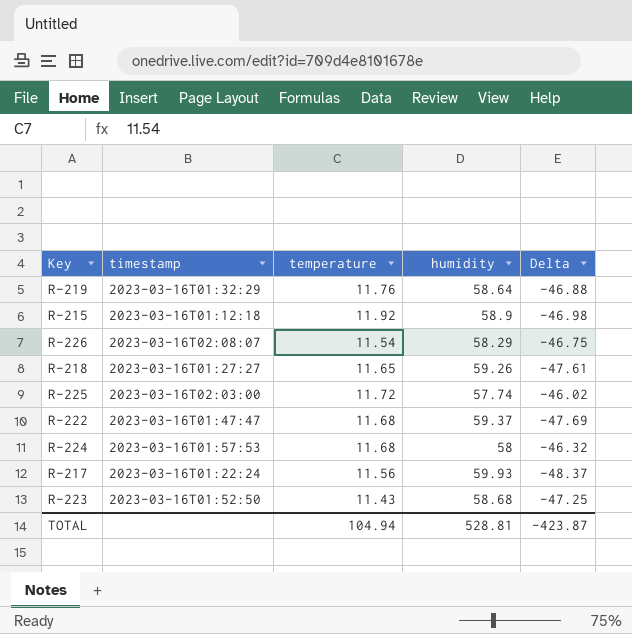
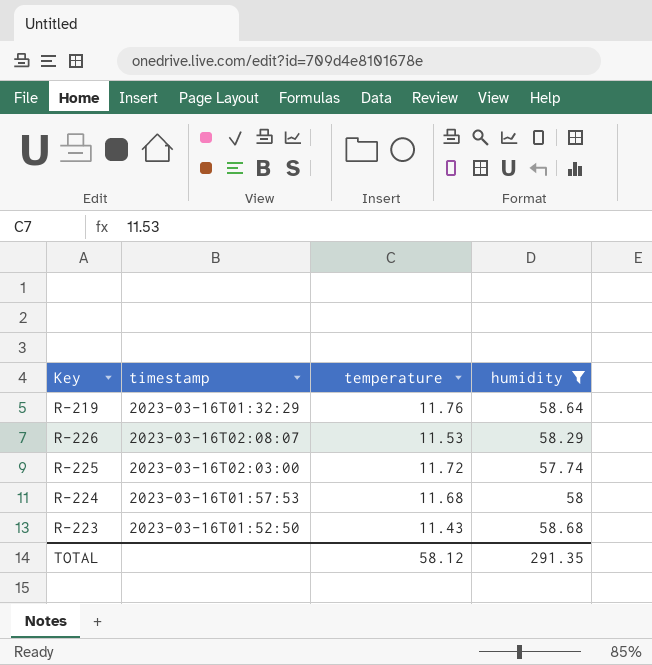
filter: none -> humidity <= 58.68
column Delta | formula: [temperature] - [humidity] -> none
R-226 | temperature: 11.54 -> 11.53
TOTAL | temperature: 104.94 -> 58.12
TOTAL | humidity: 528.81 -> 291.35

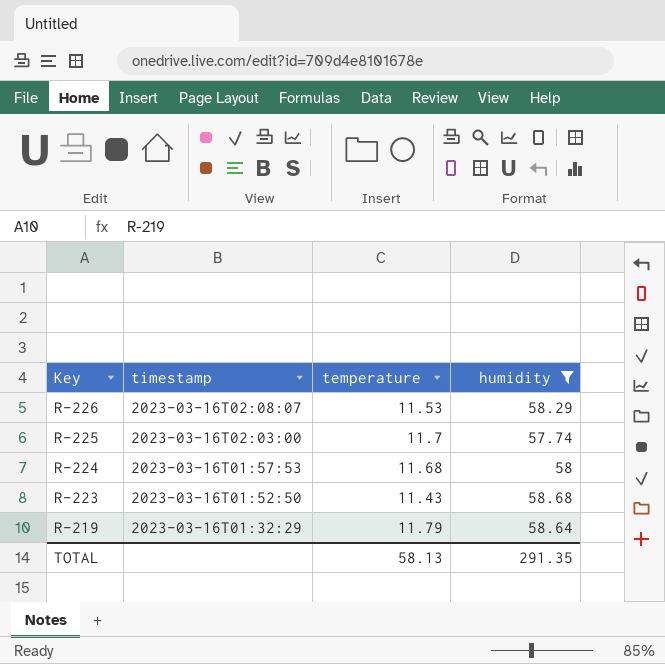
row order: none -> Key descending
R-225 | temperature: 11.72 -> 11.7
R-219 | temperature: 11.76 -> 11.79
TOTAL | temperature: 58.12 -> 58.13

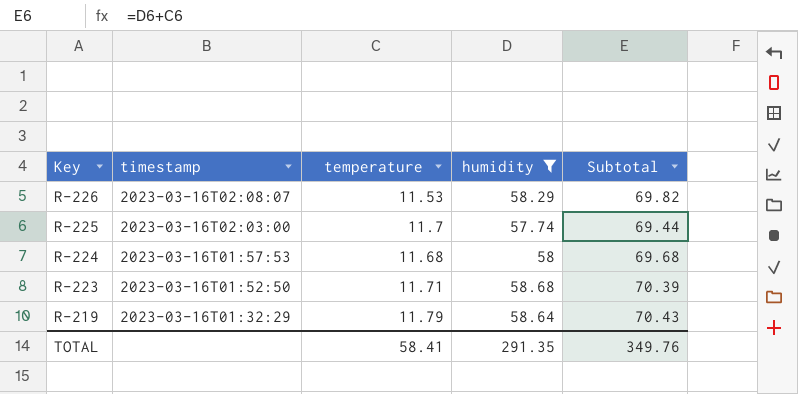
column Subtotal | formula: none -> [temperature] + [humidity]
R-223 | temperature: 11.43 -> 11.71
TOTAL | temperature: 58.13 -> 58.41

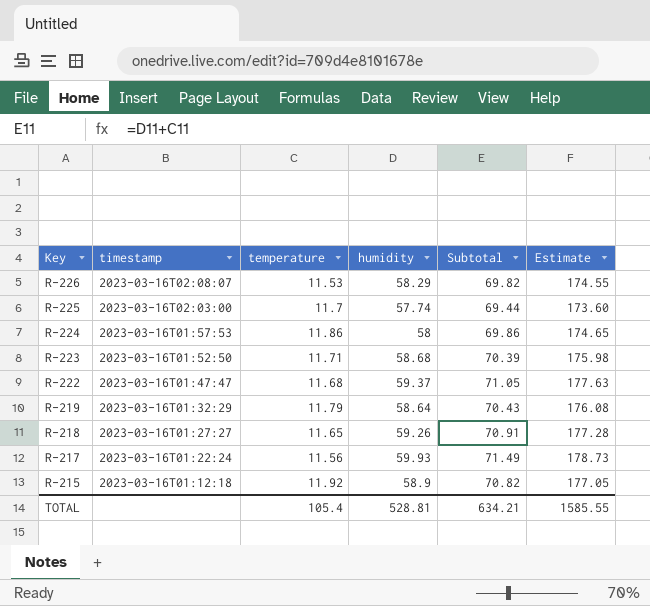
filter: humidity <= 58.68 -> none
column Estimate | formula: none -> [Subtotal] * 2.5
R-224 | temperature: 11.68 -> 11.86
R-224 | Subtotal: 69.68 -> 69.86
TOTAL | temperature: 58.41 -> 105.4
TOTAL | humidity: 291.35 -> 528.81
TOTAL | Subtotal: 349.76 -> 634.21

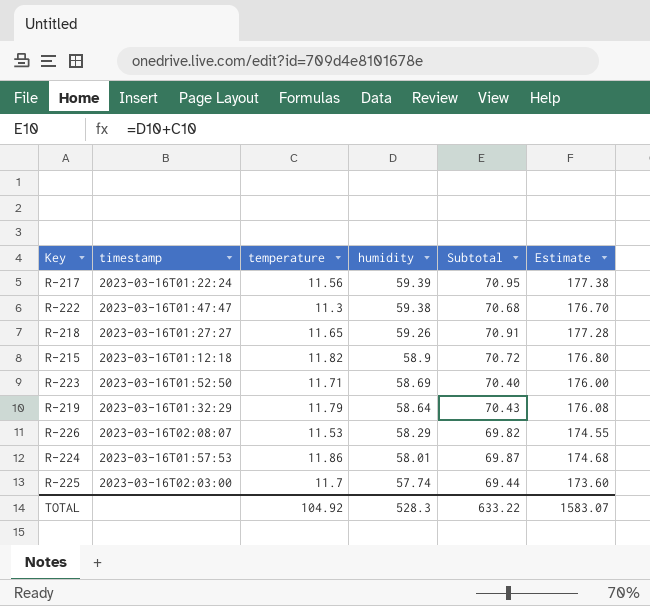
row order: Key descending -> humidity descending
R-217 | humidity: 59.93 -> 59.39
R-217 | Subtotal: 71.49 -> 70.95
R-217 | Estimate: 178.73 -> 177.38
R-222 | temperature: 11.68 -> 11.3
R-222 | humidity: 59.37 -> 59.38
R-222 | Subtotal: 71.05 -> 70.68
R-222 | Estimate: 177.63 -> 176.70
R-215 | temperature: 11.92 -> 11.82
R-215 | Subtotal: 70.82 -> 70.72
R-215 | Estimate: 177.05 -> 176.80
R-223 | humidity: 58.68 -> 58.69
R-223 | Subtotal: 70.39 -> 70.40
R-223 | Estimate: 175.98 -> 176.00
R-224 | humidity: 58 -> 58.01
R-224 | Subtotal: 69.86 -> 69.87
R-224 | Estimate: 174.65 -> 174.68
TOTAL | temperature: 105.4 -> 104.92
TOTAL | humidity: 528.81 -> 528.3
TOTAL | Subtotal: 634.21 -> 633.22
TOTAL | Estimate: 1585.55 -> 1583.07

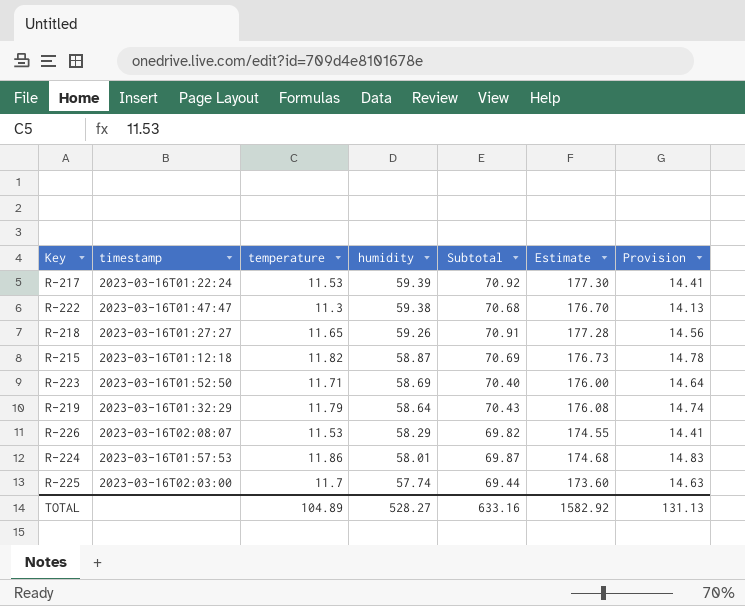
column Provision | formula: none -> [temperature] * 1.25
R-217 | temperature: 11.56 -> 11.53
R-217 | Subtotal: 70.95 -> 70.92
R-217 | Estimate: 177.38 -> 177.30
R-215 | humidity: 58.9 -> 58.87
R-215 | Subtotal: 70.72 -> 70.69
R-215 | Estimate: 176.80 -> 176.73
TOTAL | temperature: 104.92 -> 104.89
TOTAL | humidity: 528.3 -> 528.27
TOTAL | Subtotal: 633.22 -> 633.16
TOTAL | Estimate: 1583.07 -> 1582.92

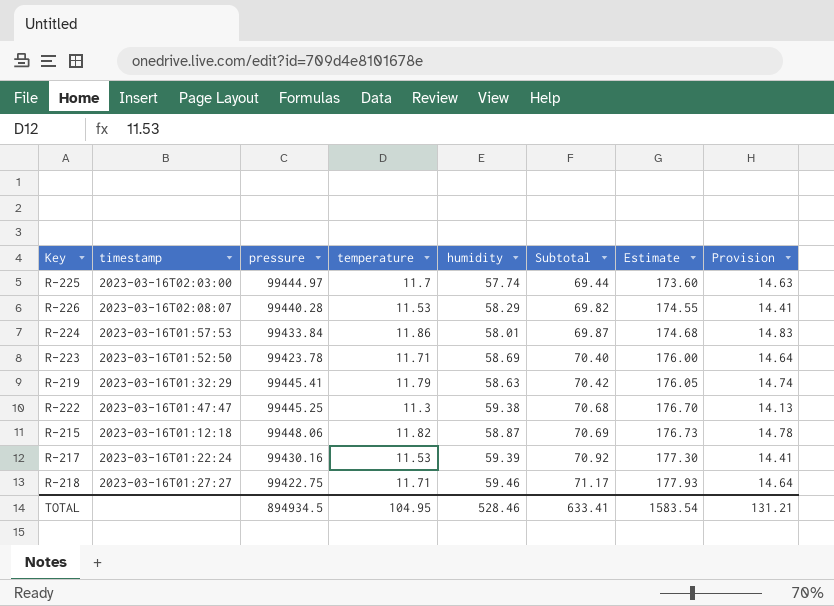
row order: humidity descending -> Subtotal ascending
column pressure | position: none -> 3
R-219 | humidity: 58.64 -> 58.63
R-219 | Subtotal: 70.43 -> 70.42
R-219 | Estimate: 176.08 -> 176.05
R-218 | temperature: 11.65 -> 11.71
R-218 | humidity: 59.26 -> 59.46
R-218 | Subtotal: 70.91 -> 71.17
R-218 | Estimate: 177.28 -> 177.93
R-218 | Provision: 14.56 -> 14.64
TOTAL | temperature: 104.89 -> 104.95
TOTAL | humidity: 528.27 -> 528.46
TOTAL | Subtotal: 633.16 -> 633.41
TOTAL | Estimate: 1582.92 -> 1583.54
TOTAL | Provision: 131.13 -> 131.21

